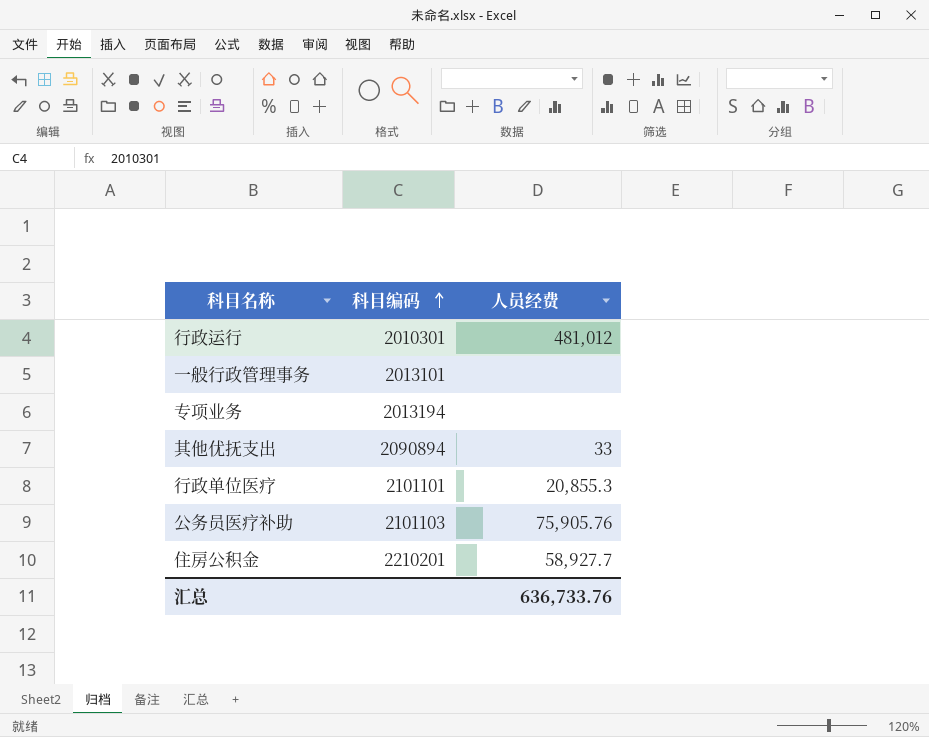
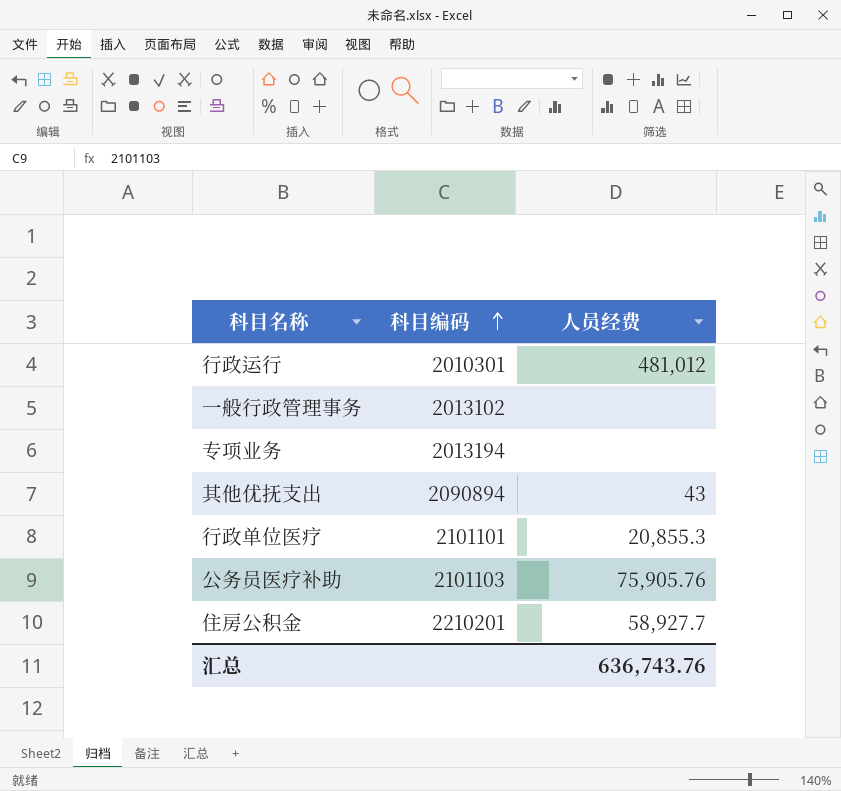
一般行政管理事务 | 科目编码: 2013101 -> 2013102
其他优抚支出 | 人员经费: 33 -> 43
汇总 | 人员经费: 636,733.76 -> 636,743.76

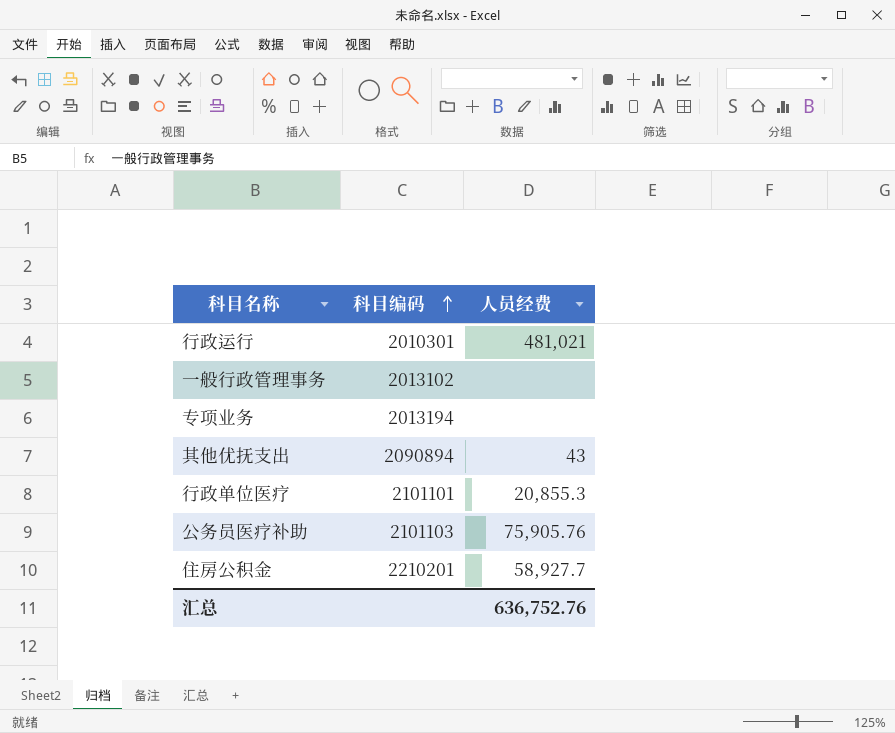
行政运行 | 人员经费: 481,012 -> 481,021
汇总 | 人员经费: 636,743.76 -> 636,752.76

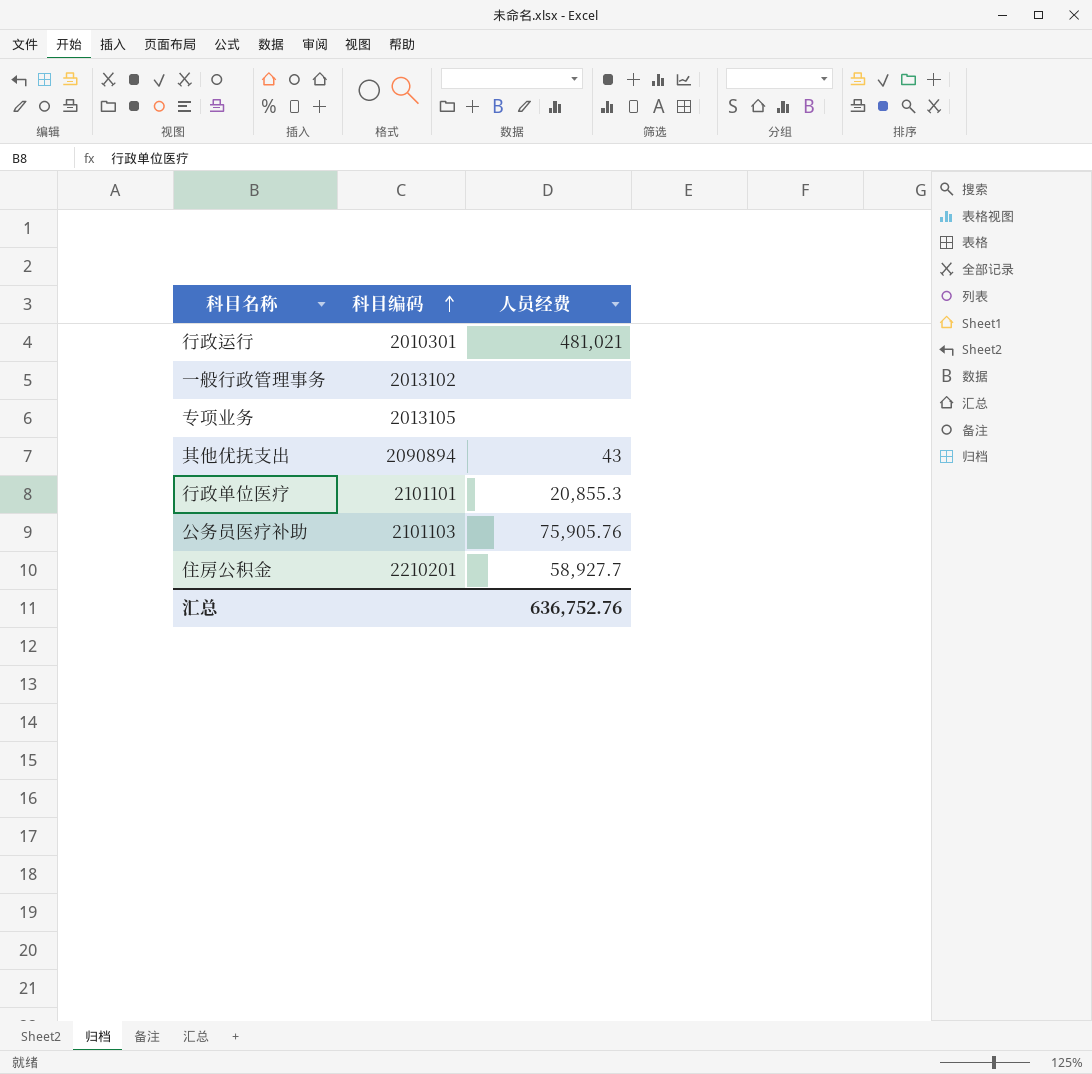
专项业务 | 科目编码: 2013194 -> 2013105

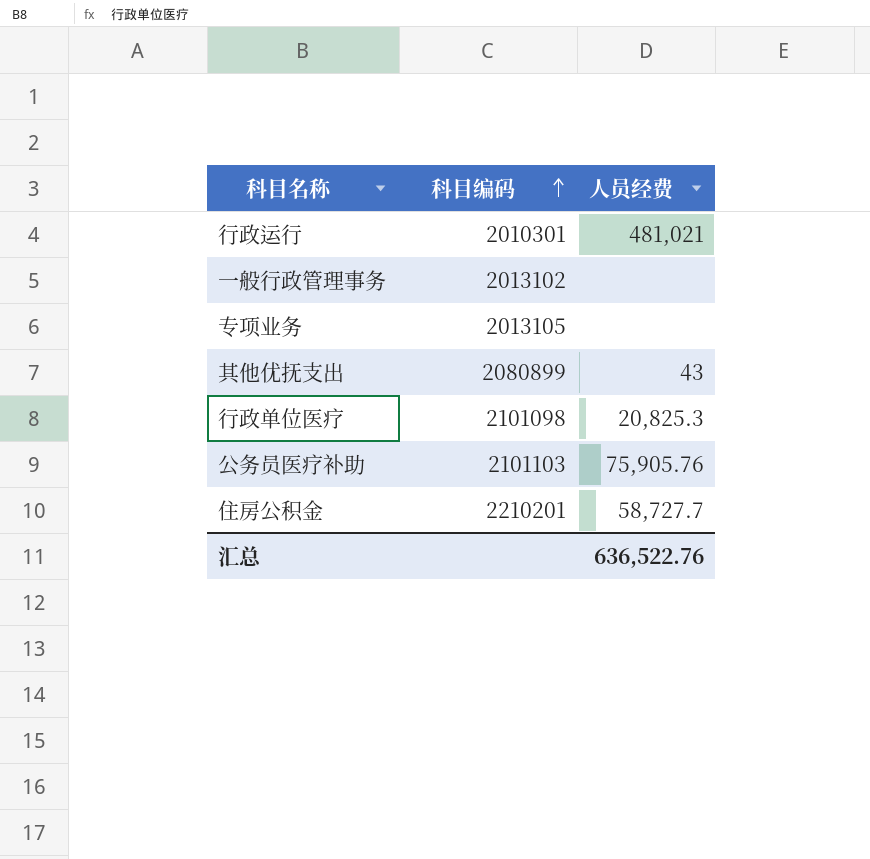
其他优抚支出 | 科目编码: 2090894 -> 2080899
行政单位医疗 | 科目编码: 2101101 -> 2101098
行政单位医疗 | 人员经费: 20,855.3 -> 20,825.3
住房公积金 | 人员经费: 58,927.7 -> 58,727.7
汇总 | 人员经费: 636,752.76 -> 636,522.76

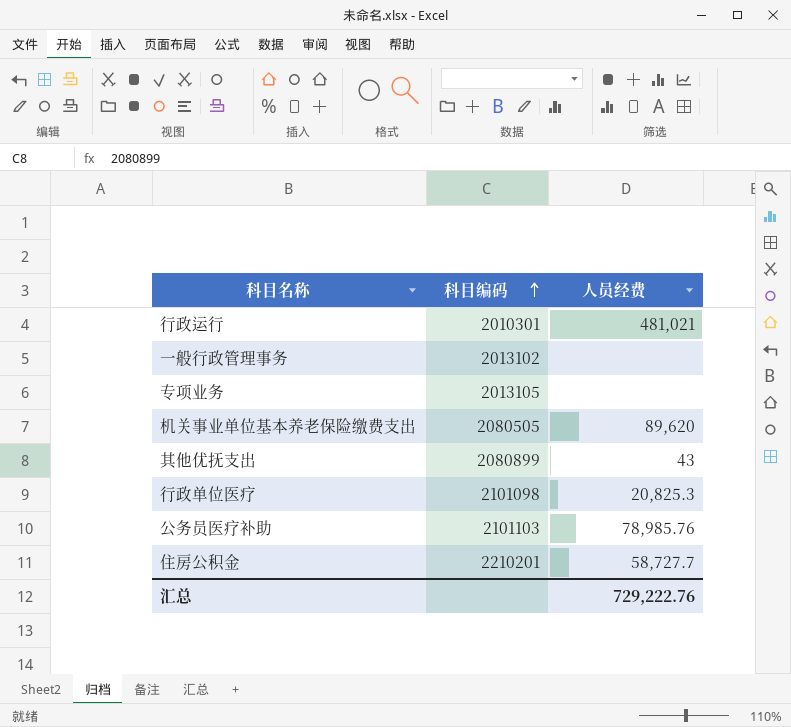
row 机关事业单位基本养老保险缴费支出: none -> 2080505 | 89,620
公务员医疗补助 | 人员经费: 75,905.76 -> 78,985.76
汇总 | 人员经费: 636,522.76 -> 729,222.76

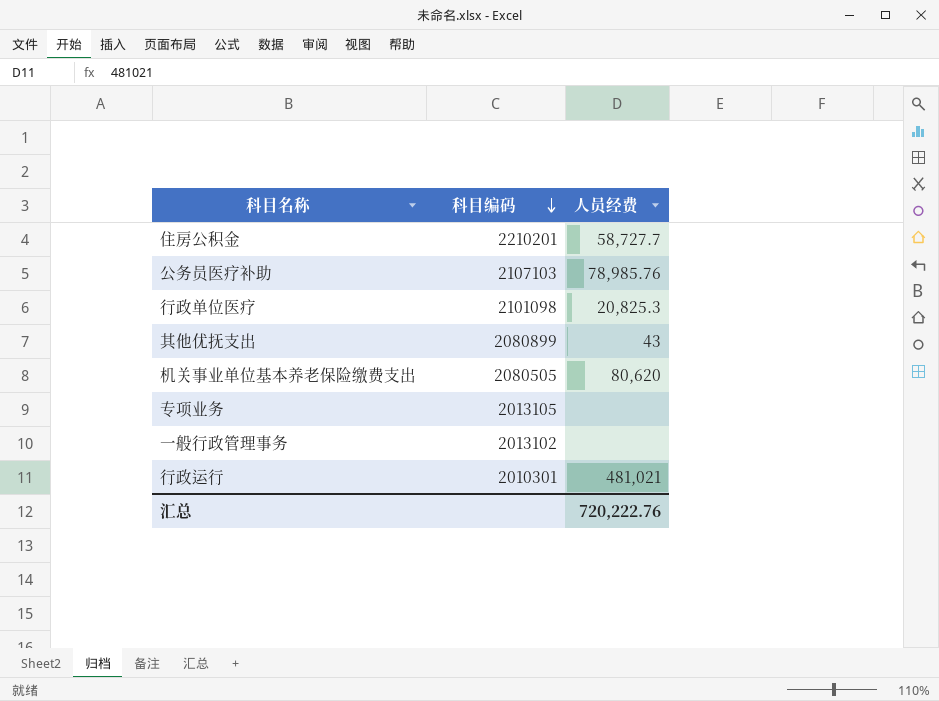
row order: 科目编码 ascending -> 科目编码 descending
公务员医疗补助 | 科目编码: 2101103 -> 2107103
机关事业单位基本养老保险缴费支出 | 人员经费: 89,620 -> 80,620
汇总 | 人员经费: 729,222.76 -> 720,222.76

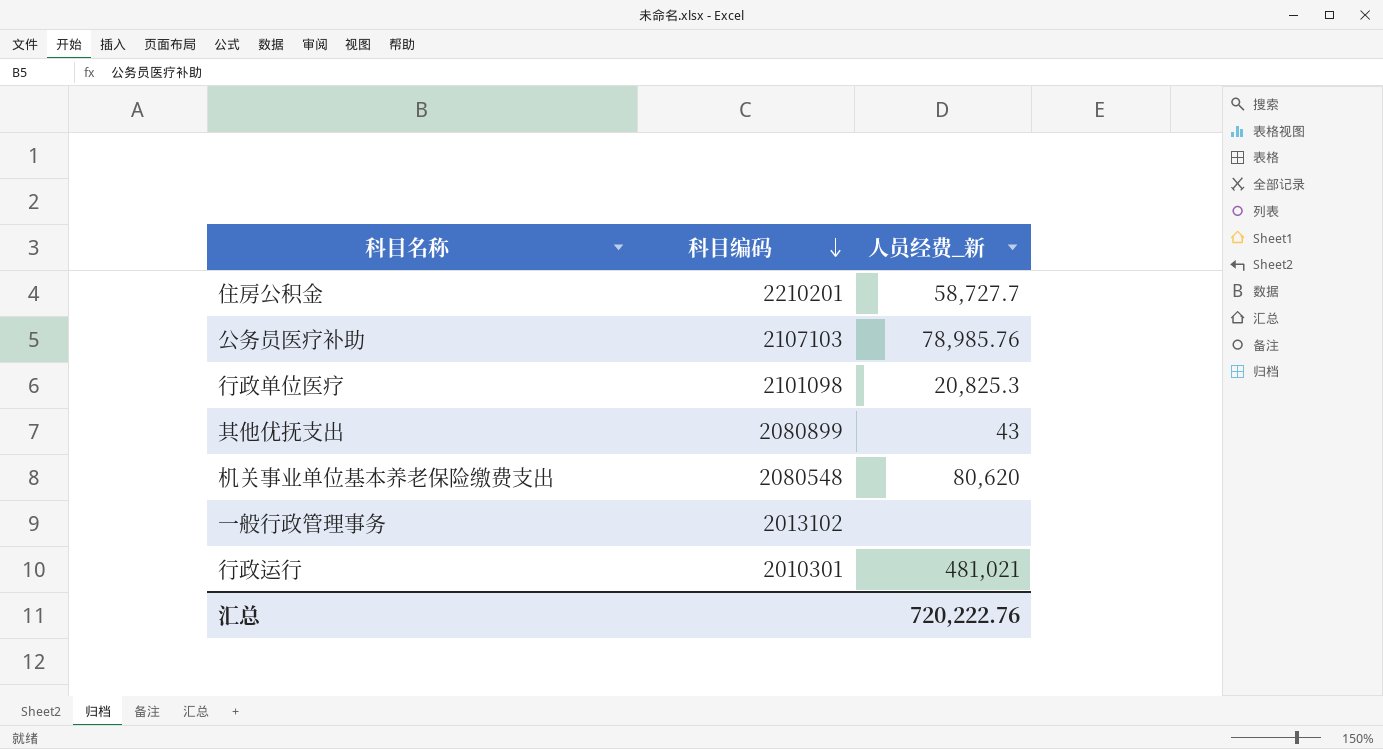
column name: 人员经费 -> 人员经费_新
row 专项业务: 2013105 | none -> none
机关事业单位基本养老保险缴费支出 | 科目编码: 2080505 -> 2080548

